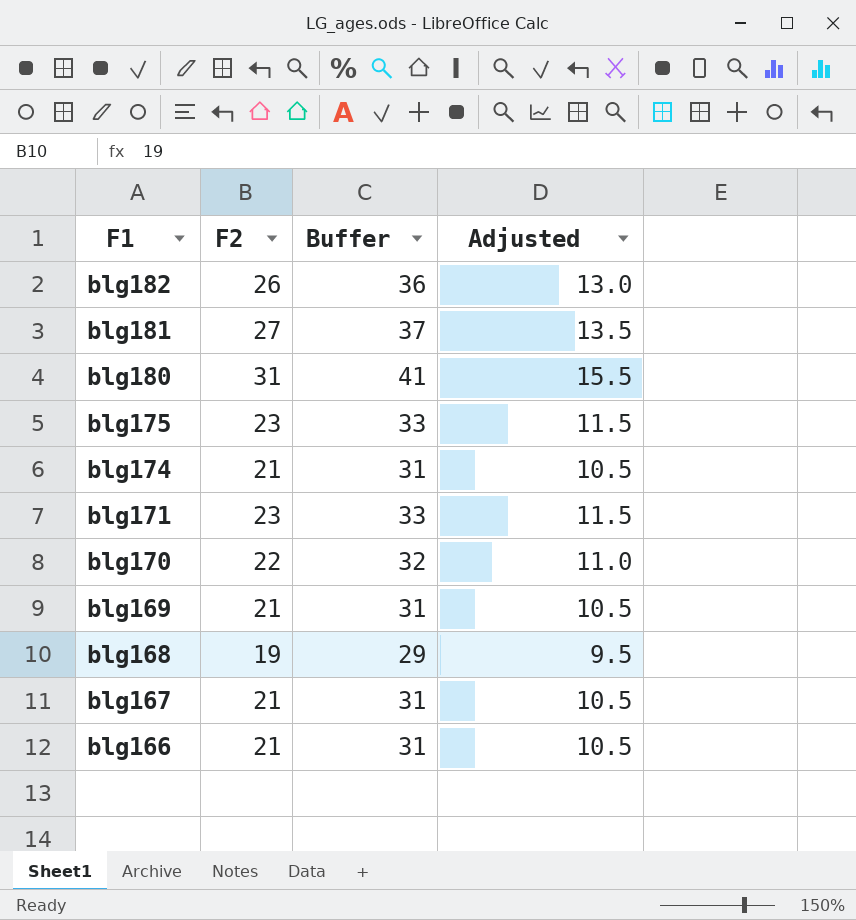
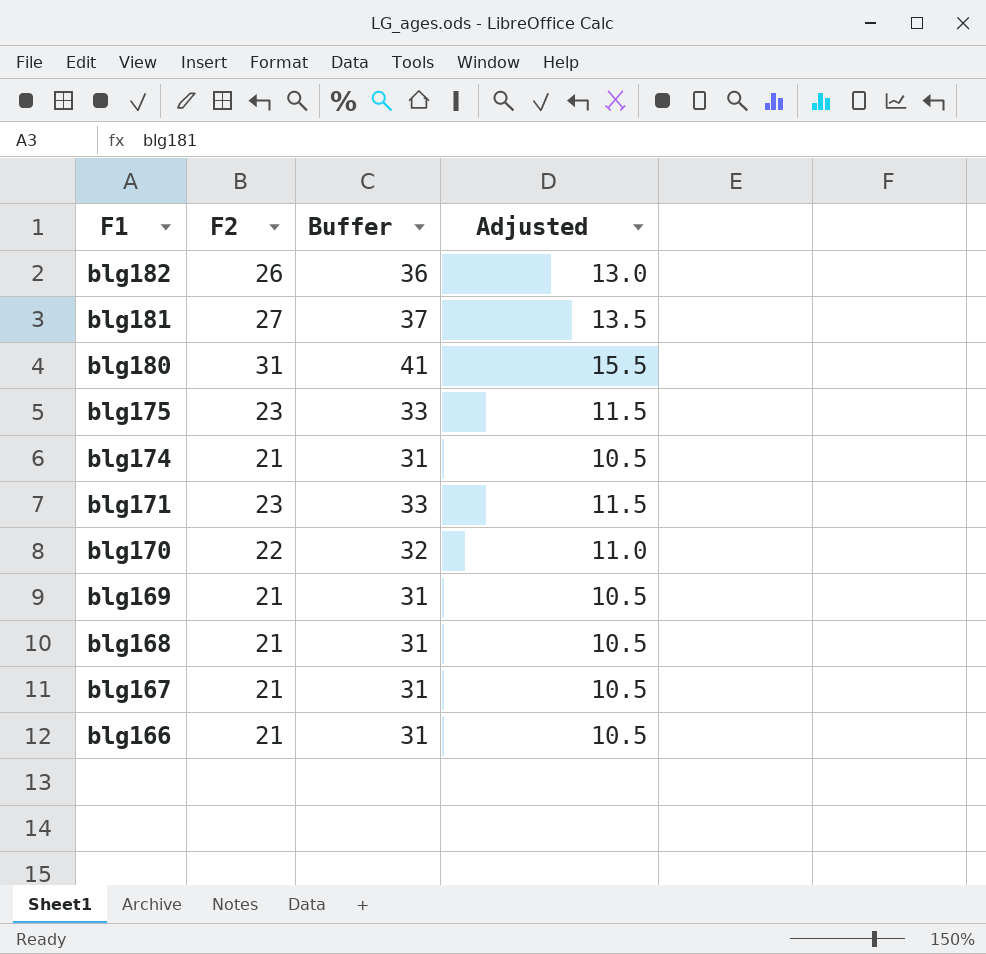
blg168 | F2: 19 -> 21
blg168 | Buffer: 29 -> 31
blg168 | Adjusted: 9.5 -> 10.5

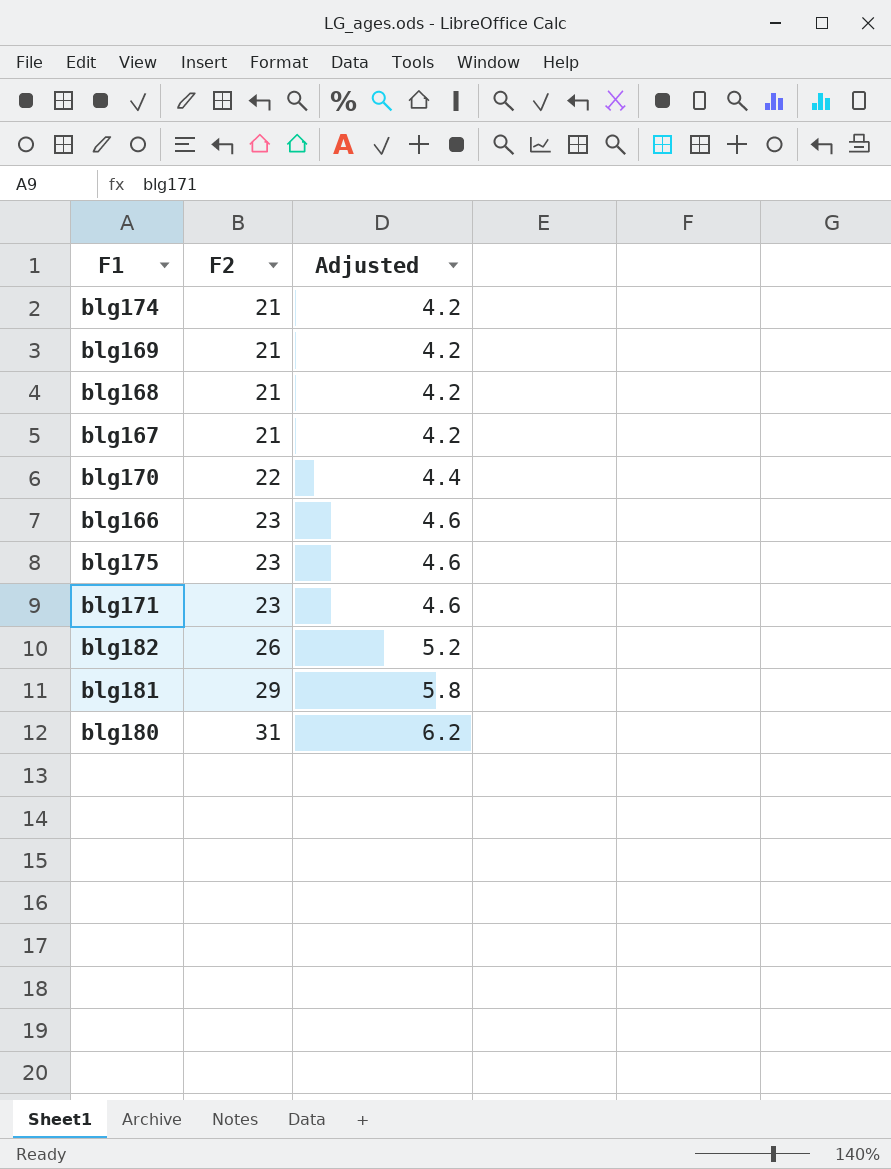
row order: F1 descending -> F2 ascending
column Buffer | formula: [F2] + 10 -> none
column Adjusted | formula: [F2] * 0.5 -> [F2] * 0.2
blg166 | F2: 21 -> 23
blg181 | F2: 27 -> 29

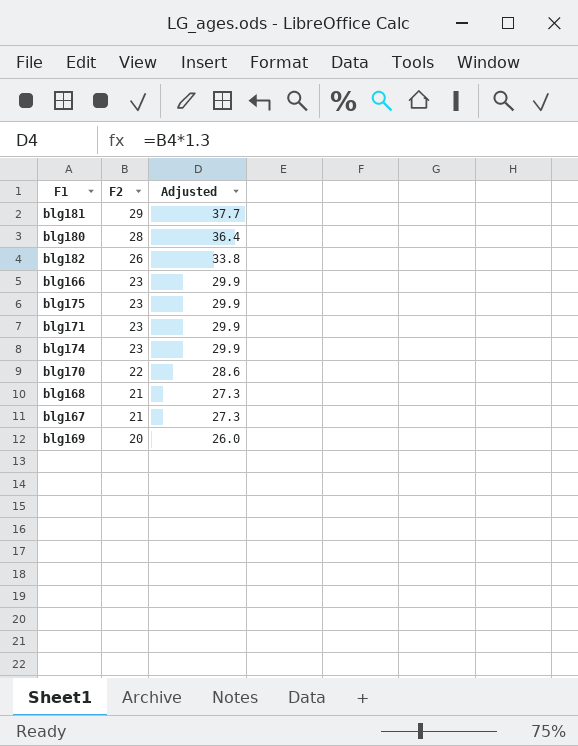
row order: F2 ascending -> F2 descending
column Adjusted | formula: [F2] * 0.2 -> [F2] * 1.3
blg180 | F2: 31 -> 28
blg174 | F2: 21 -> 23
blg169 | F2: 21 -> 20

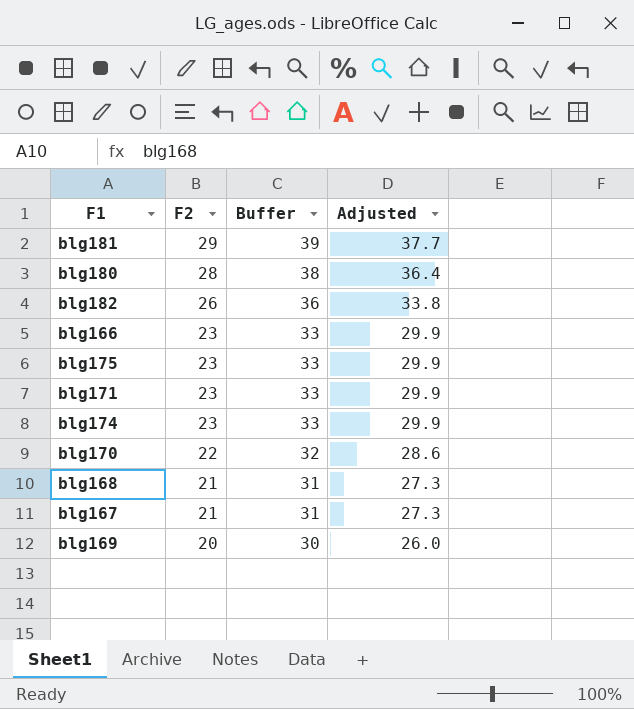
column Buffer | formula: none -> [F2] + 10

